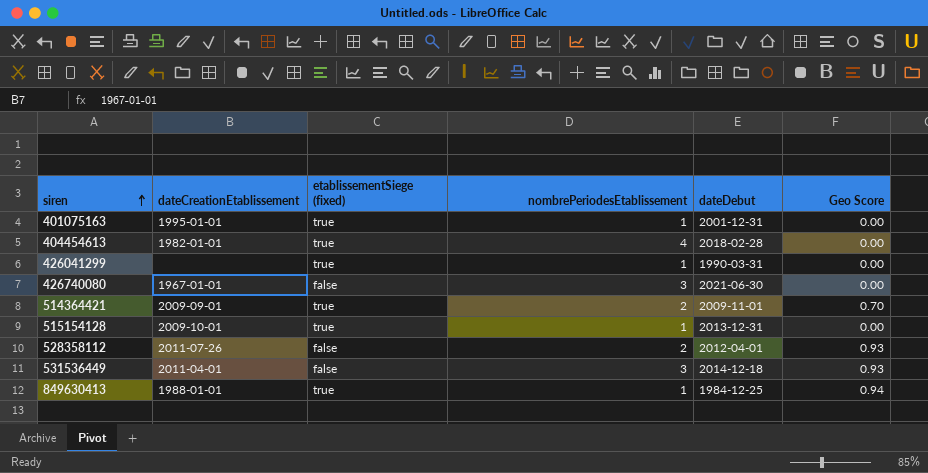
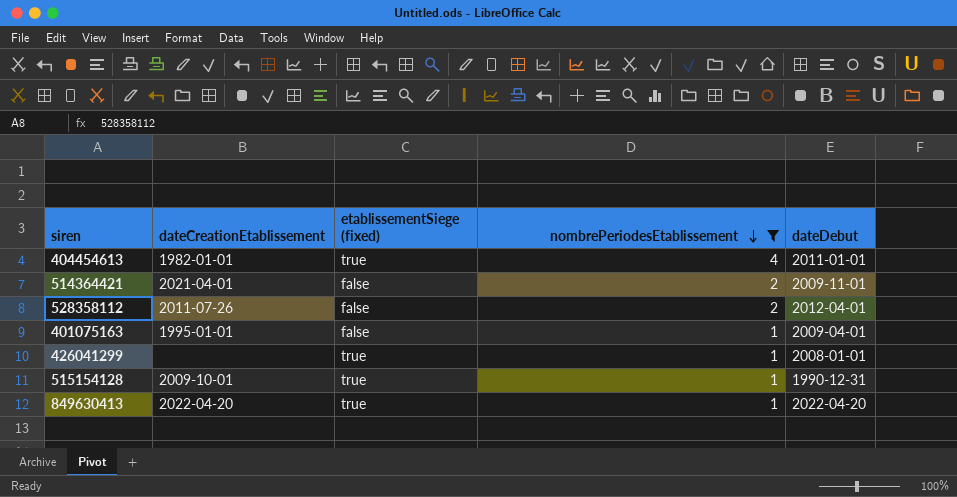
filter: none -> nombrePeriodesEtablissement != 3
row order: siren ascending -> nombrePeriodesEtablissement descending
column Geo Score | position: 6 -> none
404454613 | dateDebut: 2018-02-28 -> 2011-01-01
514364421 | dateCreationEtablissement: 2009-09-01 -> 2021-04-01
514364421 | etablissementSiege (fixed): true -> false
401075163 | etablissementSiege (fixed): true -> false
401075163 | dateDebut: 2001-12-31 -> 2009-04-01
426041299 | dateDebut: 1990-03-31 -> 2008-01-01
515154128 | dateDebut: 2013-12-31 -> 1990-12-31
849630413 | dateCreationEtablissement: 1988-01-01 -> 2022-04-20
849630413 | dateDebut: 1984-12-25 -> 2022-04-20

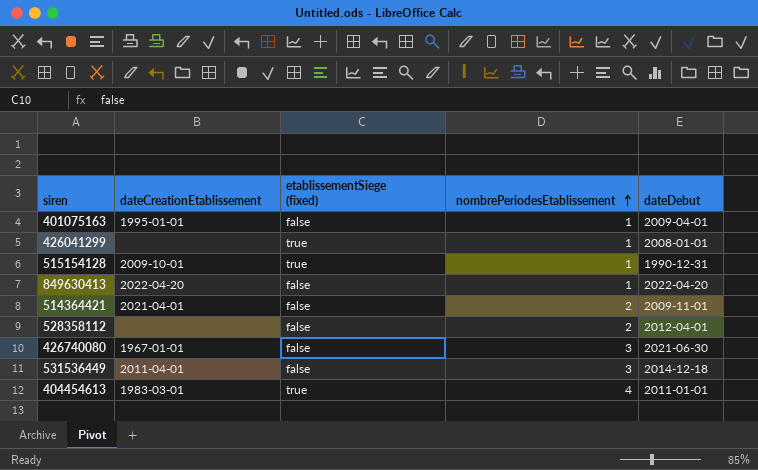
filter: nombrePeriodesEtablissement != 3 -> none
row order: nombrePeriodesEtablissement descending -> nombrePeriodesEtablissement ascending
849630413 | etablissementSiege (fixed): true -> false
528358112 | dateCreationEtablissement: 2011-07-26 -> none
404454613 | dateCreationEtablissement: 1982-01-01 -> 1983-03-01

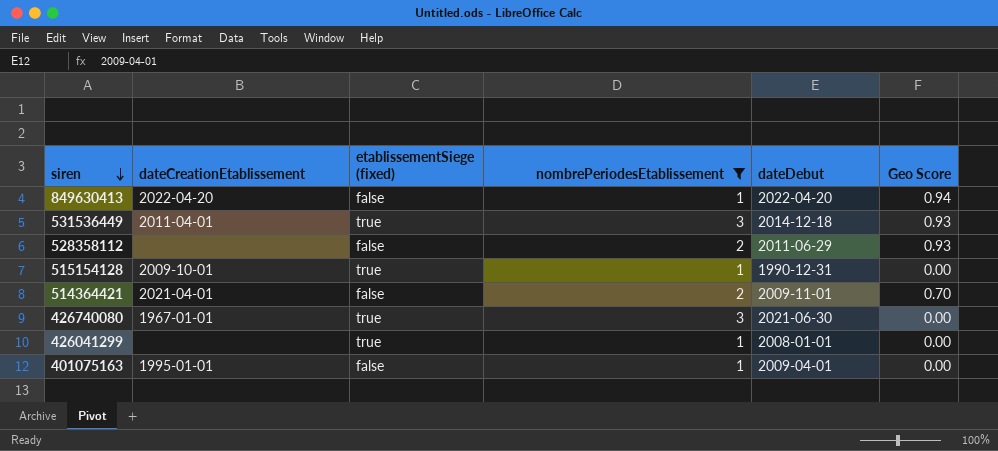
filter: none -> nombrePeriodesEtablissement != 4
row order: nombrePeriodesEtablissement ascending -> siren descending
column Geo Score | position: none -> 6
531536449 | etablissementSiege (fixed): false -> true
528358112 | dateDebut: 2012-04-01 -> 2011-06-29
426740080 | etablissementSiege (fixed): false -> true

